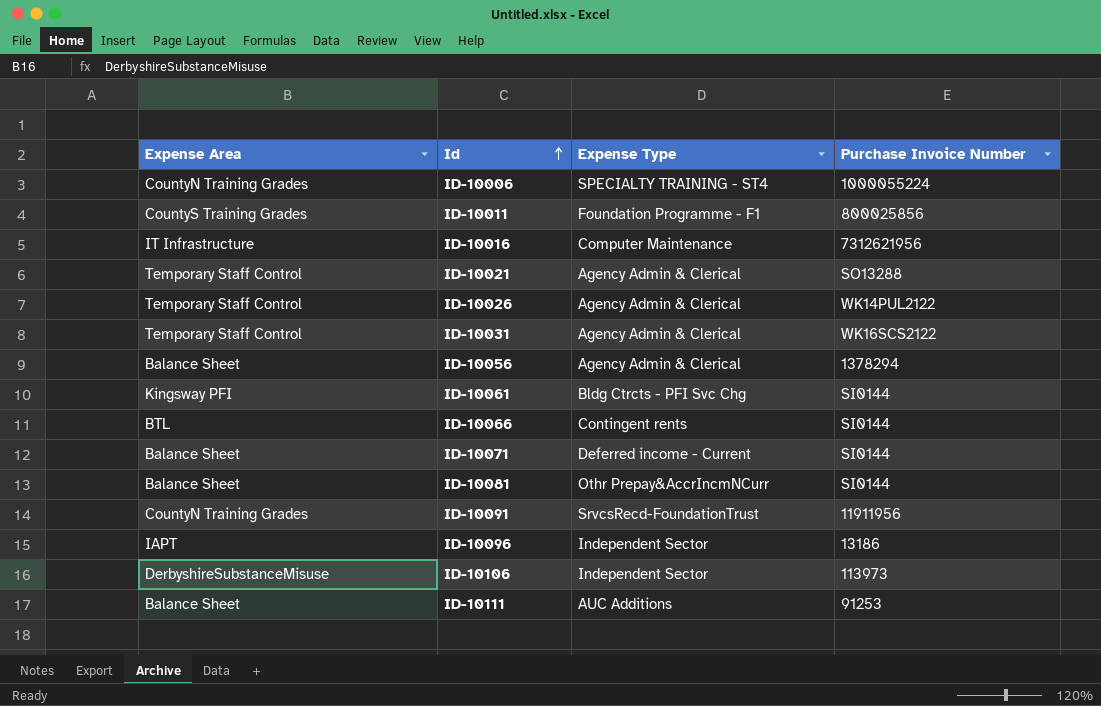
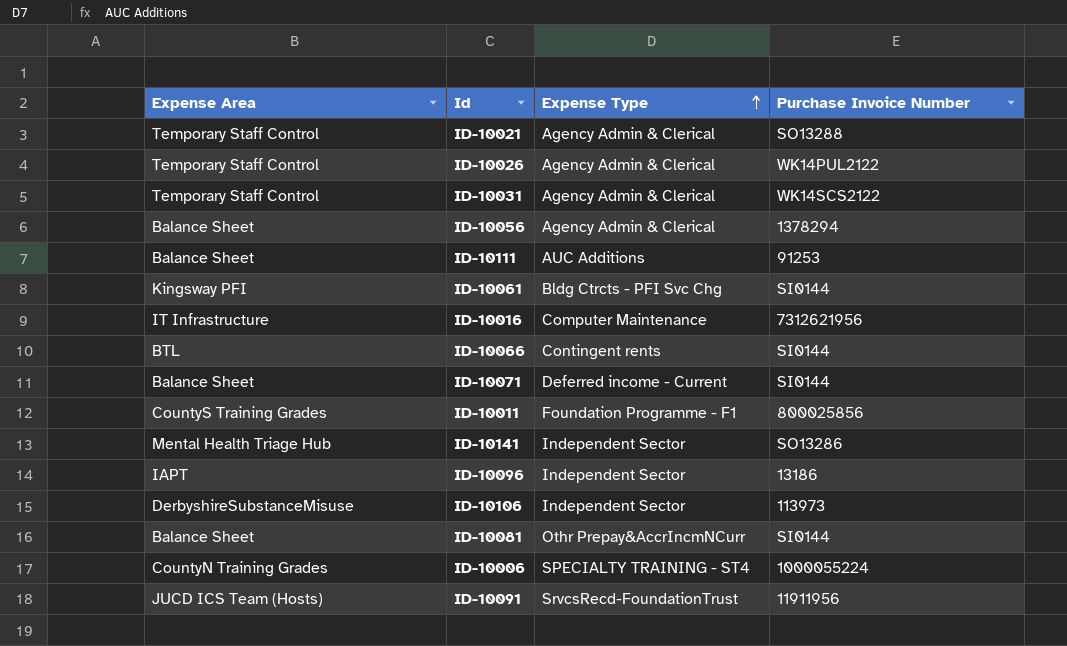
row order: Id ascending -> Expense Type ascending
ID-10031 | Purchase Invoice Number: WK16SCS2122 -> WK14SCS2122
row ID-10141: none -> Mental Health Triage Hub | Independent Sector | SO13286
ID-10091 | Expense Area: CountyN Training Grades -> JUCD ICS Team (Hosts)

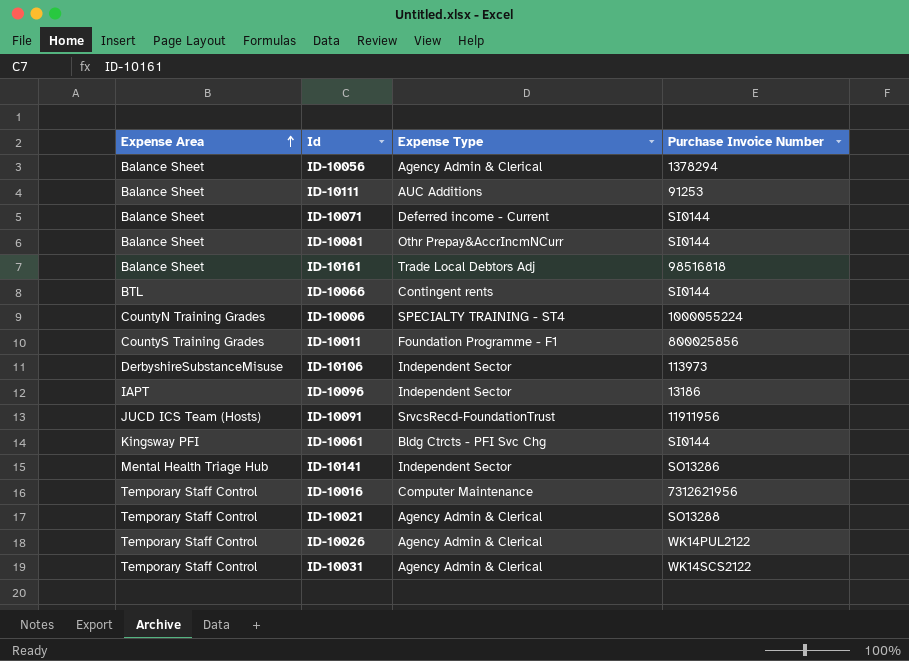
row order: Expense Type ascending -> Expense Area ascending
row ID-10161: none -> Balance Sheet | Trade Local Debtors Adj | 98516818
ID-10016 | Expense Area: IT Infrastructure -> Temporary Staff Control

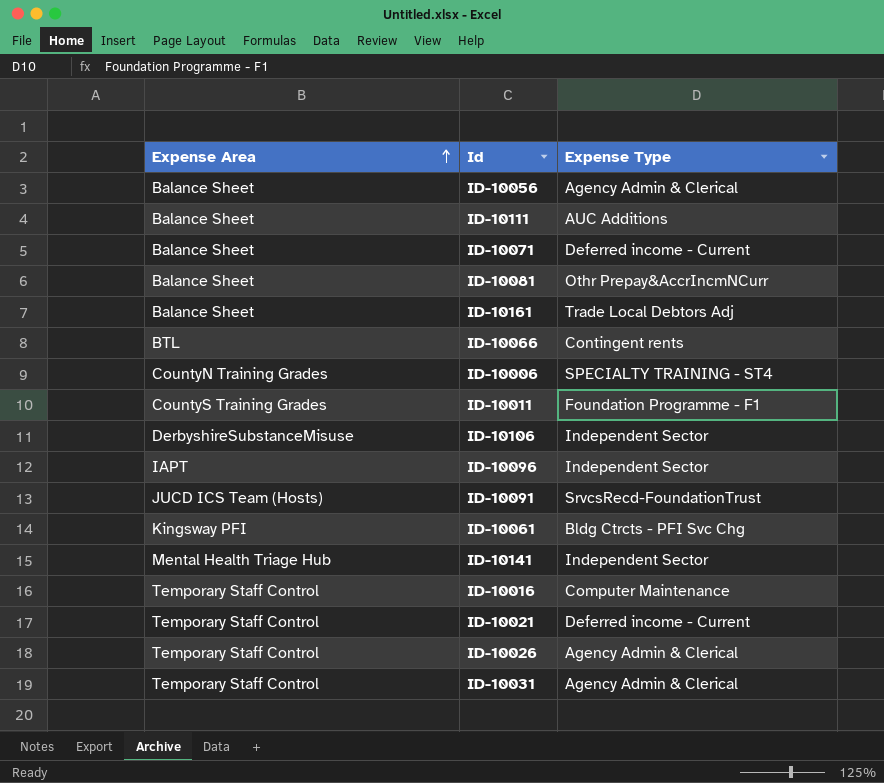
column Purchase Invoice Number | position: 4 -> none
ID-10021 | Expense Type: Agency Admin & Clerical -> Deferred income - Current

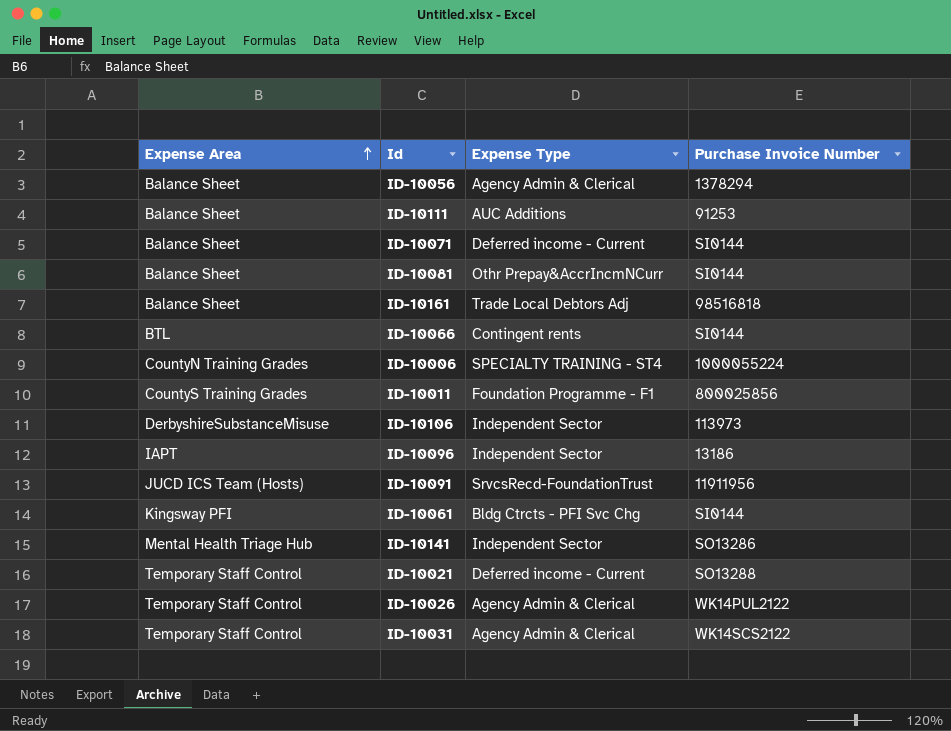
column Purchase Invoice Number | position: none -> 4
row ID-10016: Temporary Staff Control | Computer Maintenance -> none

